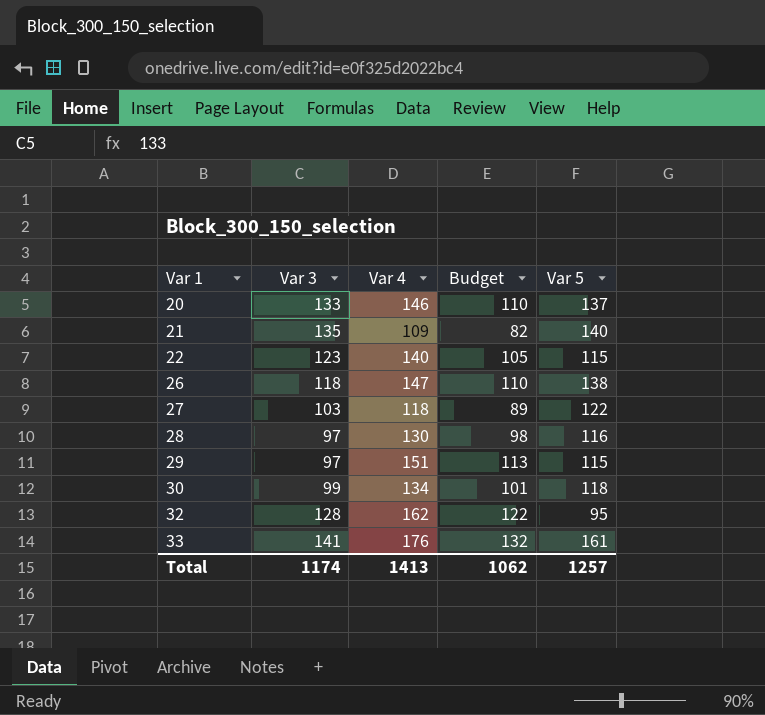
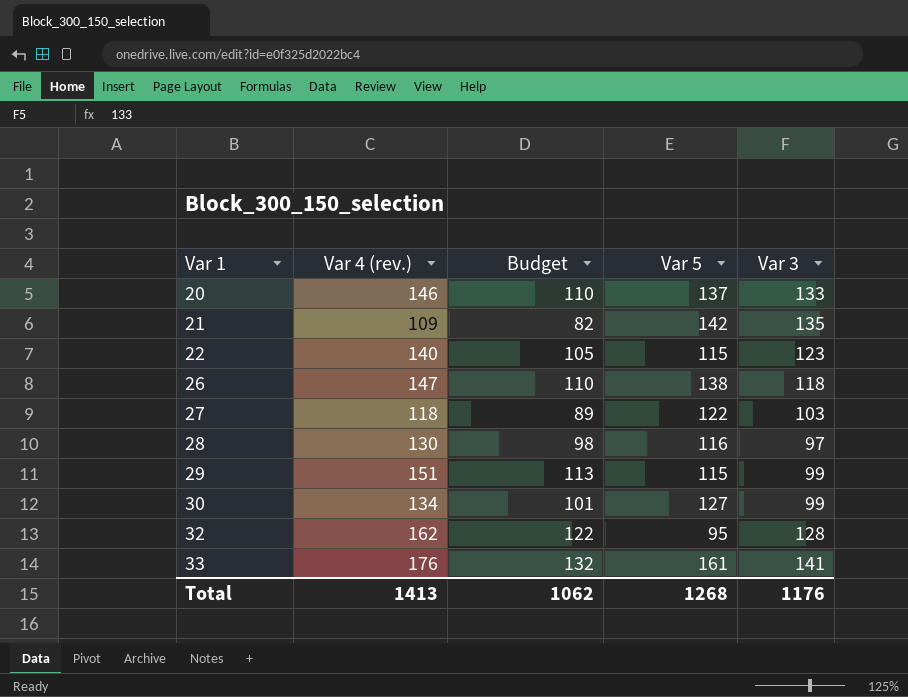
column name: Var 4 -> Var 4 (rev.)
column Var 3 | position: 2 -> 5
21 | Var 5: 140 -> 142
29 | Var 3: 97 -> 99
30 | Var 5: 118 -> 127
Total | Var 5: 1257 -> 1268
Total | Var 3: 1174 -> 1176

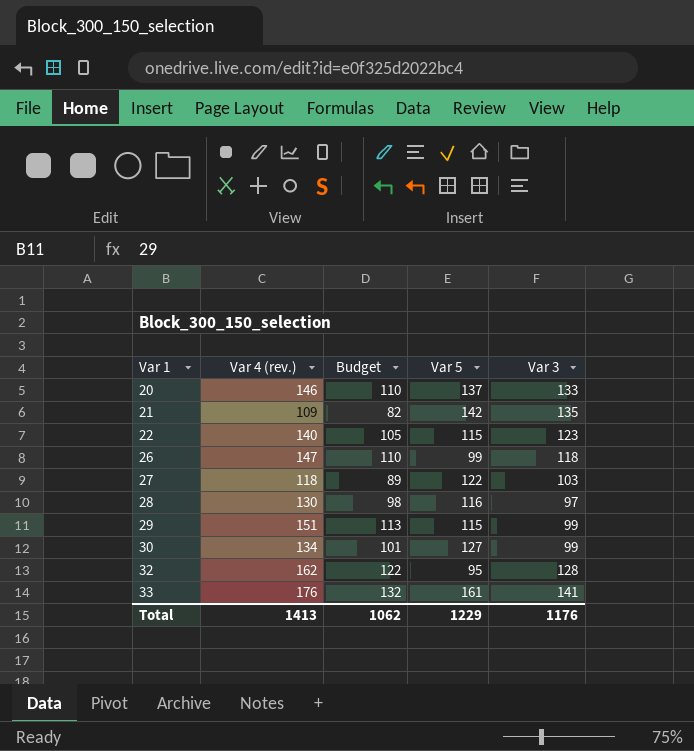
26 | Var 5: 138 -> 99
Total | Var 5: 1268 -> 1229

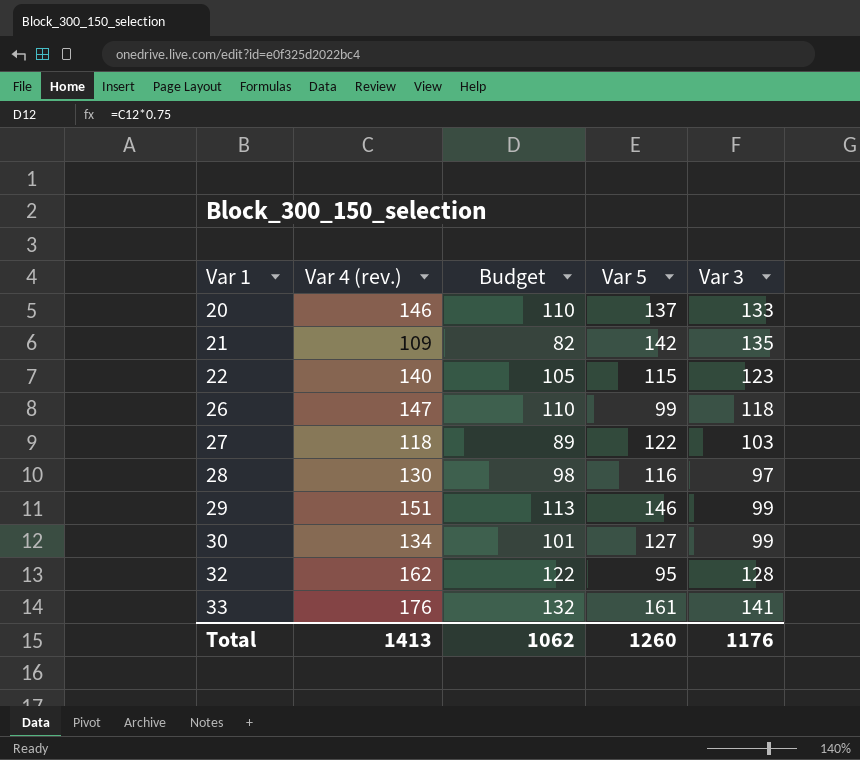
29 | Var 5: 115 -> 146
Total | Var 5: 1229 -> 1260

